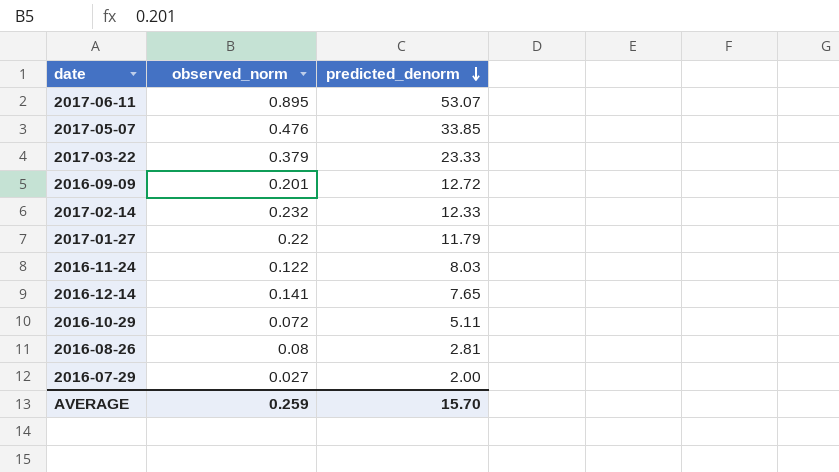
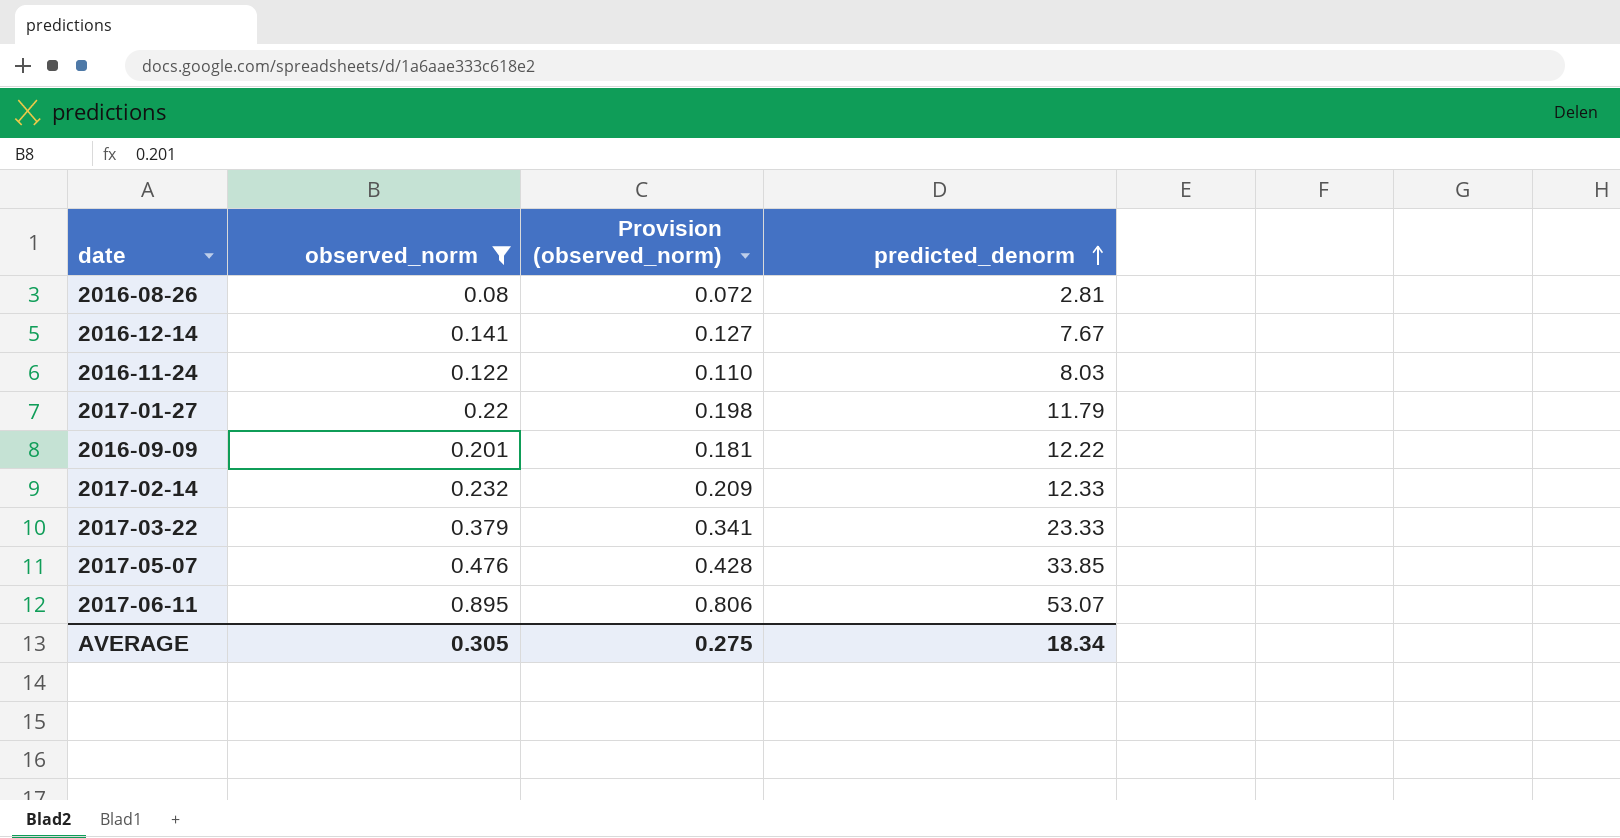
filter: none -> observed_norm >= 0.08
row order: predicted_denorm descending -> predicted_denorm ascending
column Provision (observed_norm) | formula: none -> [observed_norm] * 0.9
2016-12-14 | predicted_denorm: 7.65 -> 7.67
2016-09-09 | predicted_denorm: 12.72 -> 12.22
AVERAGE | observed_norm: 0.259 -> 0.305
AVERAGE | predicted_denorm: 15.70 -> 18.34

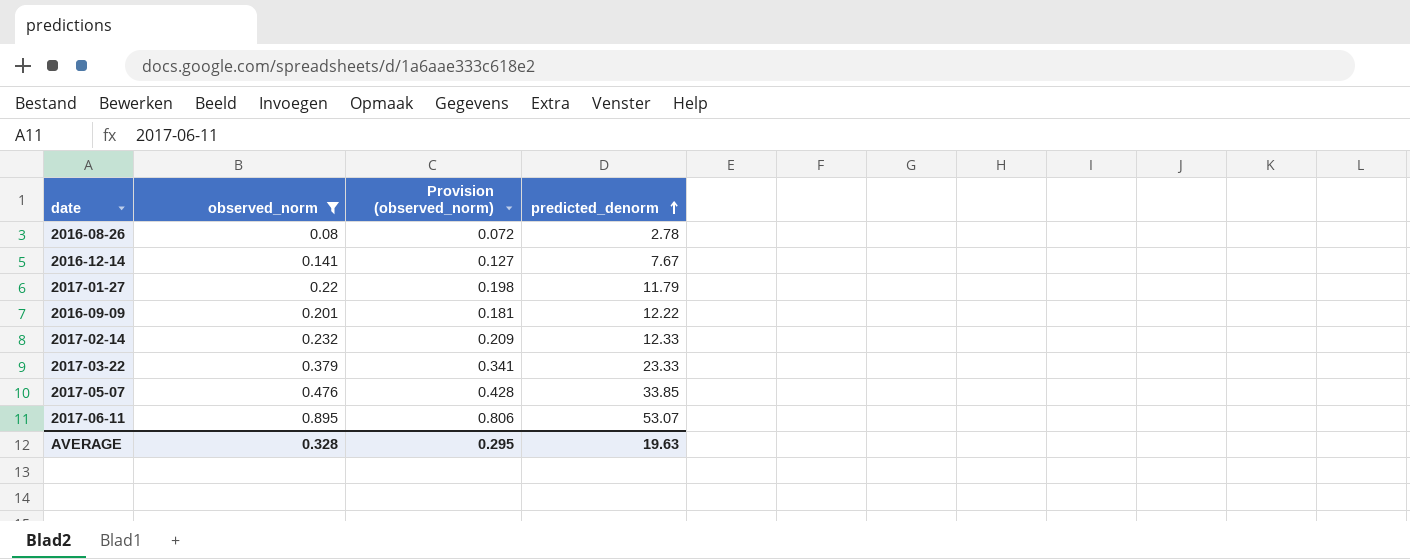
row 2016-11-24: 0.122 | 0.110 | 8.03 -> none
2016-08-26 | predicted_denorm: 2.81 -> 2.78
AVERAGE | observed_norm: 0.305 -> 0.328
AVERAGE | Provision (observed_norm): 0.275 -> 0.295
AVERAGE | predicted_denorm: 18.34 -> 19.63

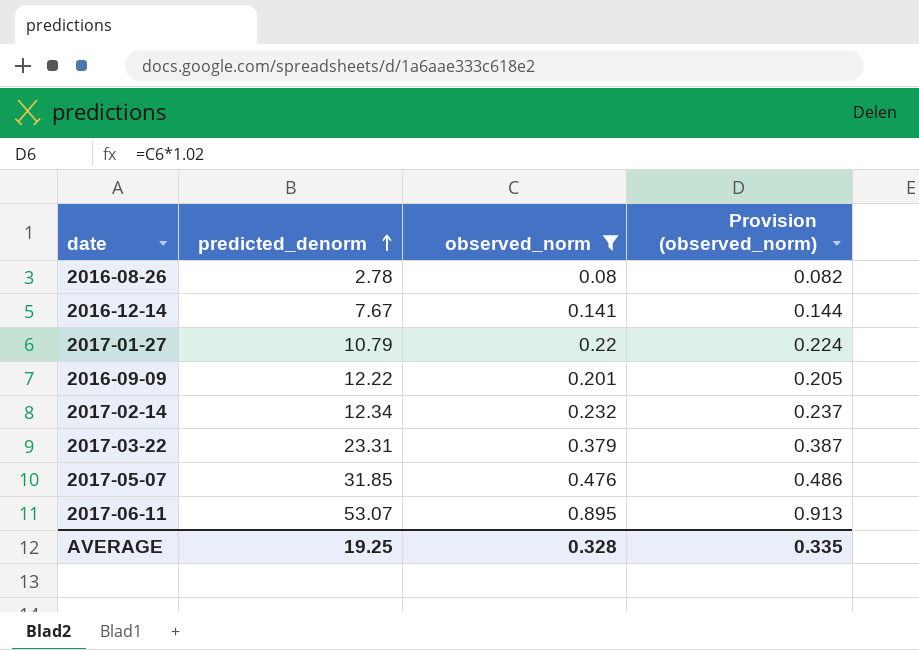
column predicted_denorm | position: 4 -> 2
column Provision (observed_norm) | formula: [observed_norm] * 0.9 -> [observed_norm] * 1.02
2017-01-27 | predicted_denorm: 11.79 -> 10.79
2017-02-14 | predicted_denorm: 12.33 -> 12.34
2017-03-22 | predicted_denorm: 23.33 -> 23.31
2017-05-07 | predicted_denorm: 33.85 -> 31.85
AVERAGE | predicted_denorm: 19.63 -> 19.25
AVERAGE | Provision (observed_norm): 0.295 -> 0.335

